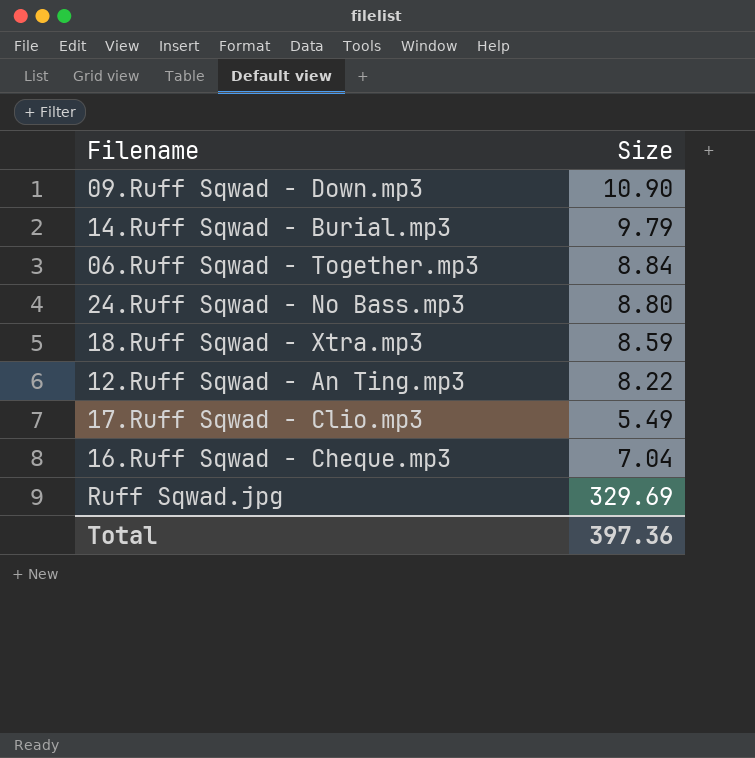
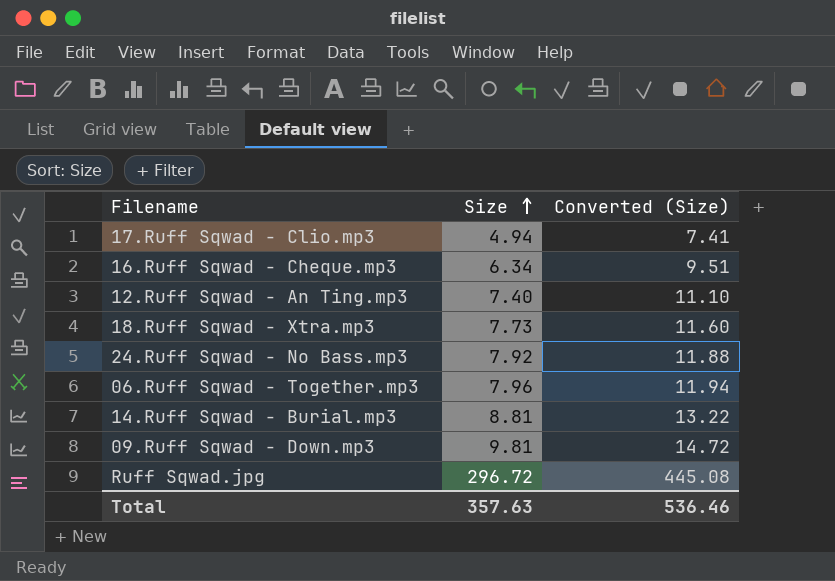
row order: none -> Size ascending
column Converted (Size) | formula: none -> [Size] * 1.5
17.Ruff Sqwad - Clio.mp3 | Size: 5.49 -> 4.94
16.Ruff Sqwad - Cheque.mp3 | Size: 7.04 -> 6.34
12.Ruff Sqwad - An Ting.mp3 | Size: 8.22 -> 7.40
18.Ruff Sqwad - Xtra.mp3 | Size: 8.59 -> 7.73
24.Ruff Sqwad - No Bass.mp3 | Size: 8.80 -> 7.92
06.Ruff Sqwad - Together.mp3 | Size: 8.84 -> 7.96
14.Ruff Sqwad - Burial.mp3 | Size: 9.79 -> 8.81
09.Ruff Sqwad - Down.mp3 | Size: 10.90 -> 9.81
Ruff Sqwad.jpg | Size: 329.69 -> 296.72
Total | Size: 397.36 -> 357.63

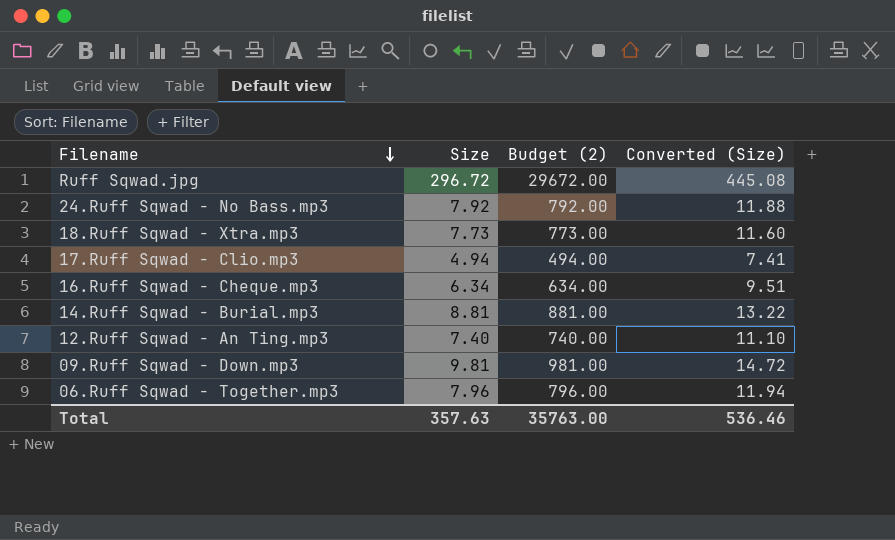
row order: Size ascending -> Filename descending
column Budget (2) | formula: none -> [Size] * 100

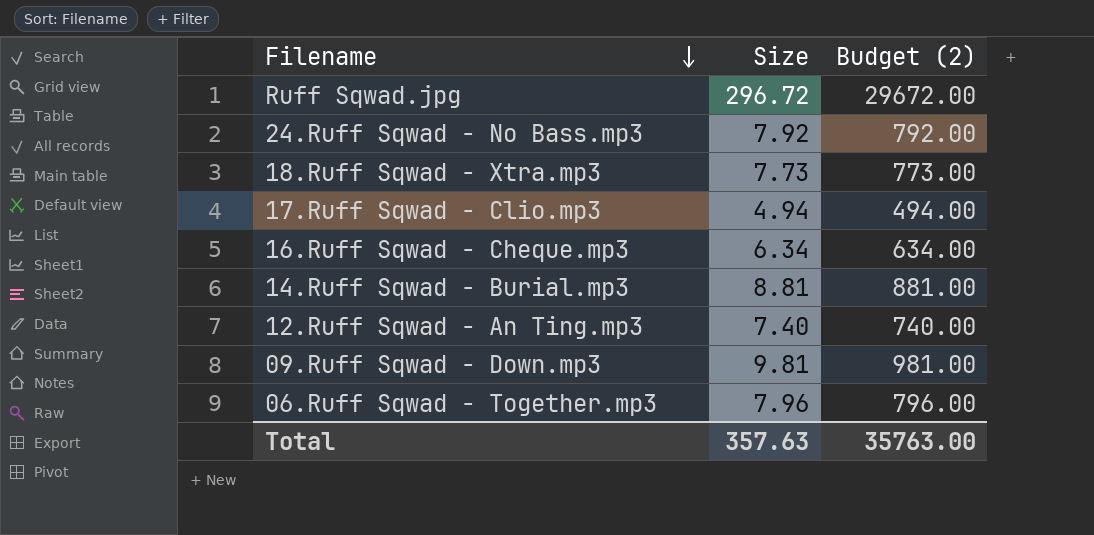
column Converted (Size) | formula: [Size] * 1.5 -> none

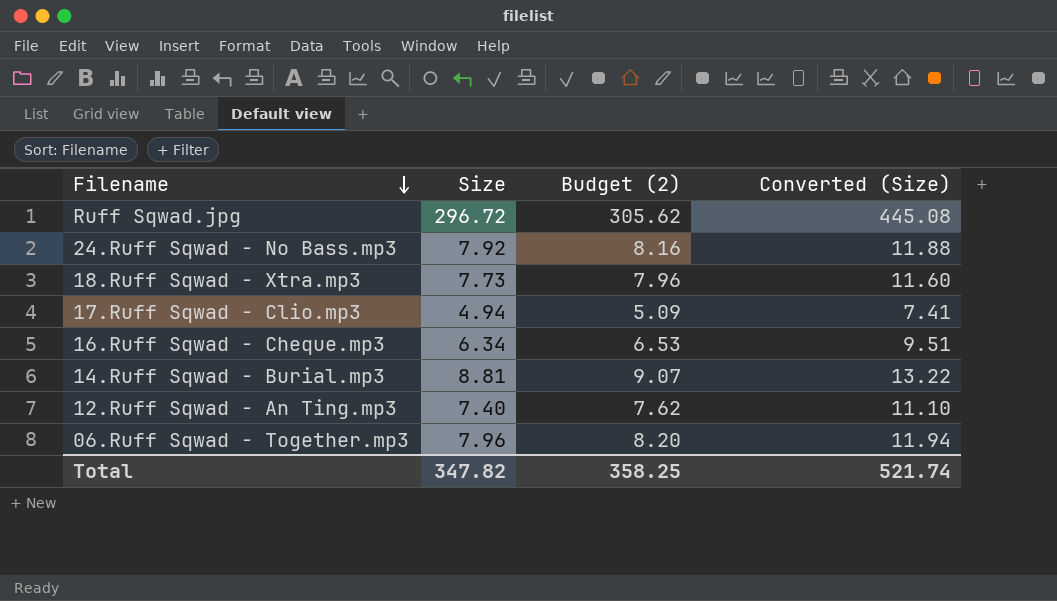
column Budget (2) | formula: [Size] * 100 -> [Size] * 1.03
column Converted (Size) | formula: none -> [Size] * 1.5
row 09.Ruff Sqwad - Down.mp3: 9.81 | 981.00 -> none
Total | Size: 357.63 -> 347.82
Total | Budget (2): 35763.00 -> 358.25

